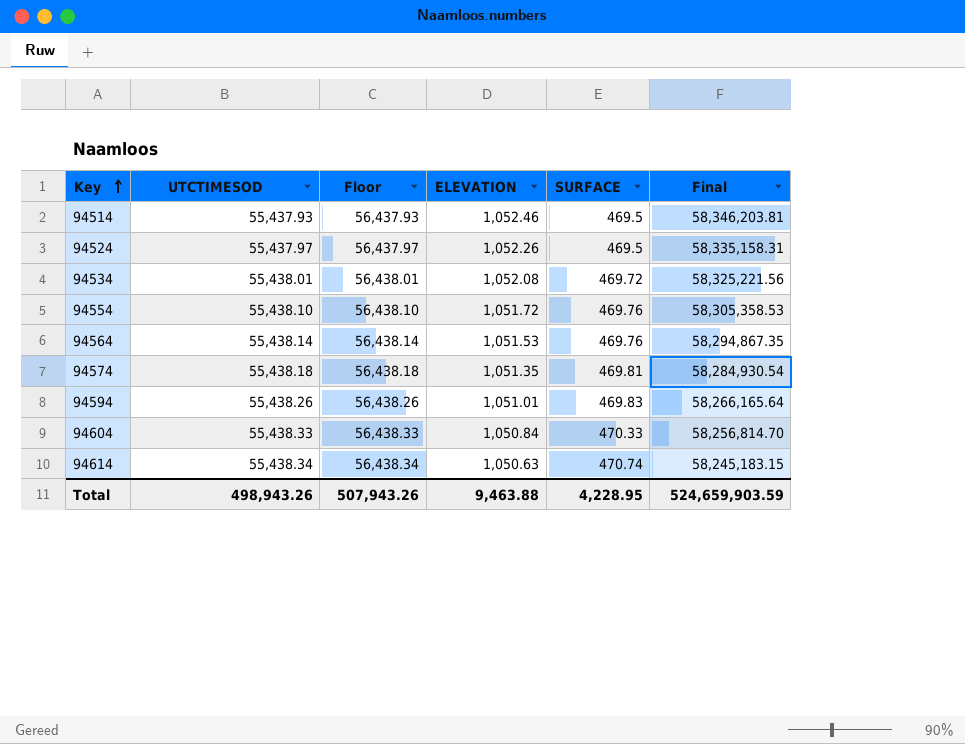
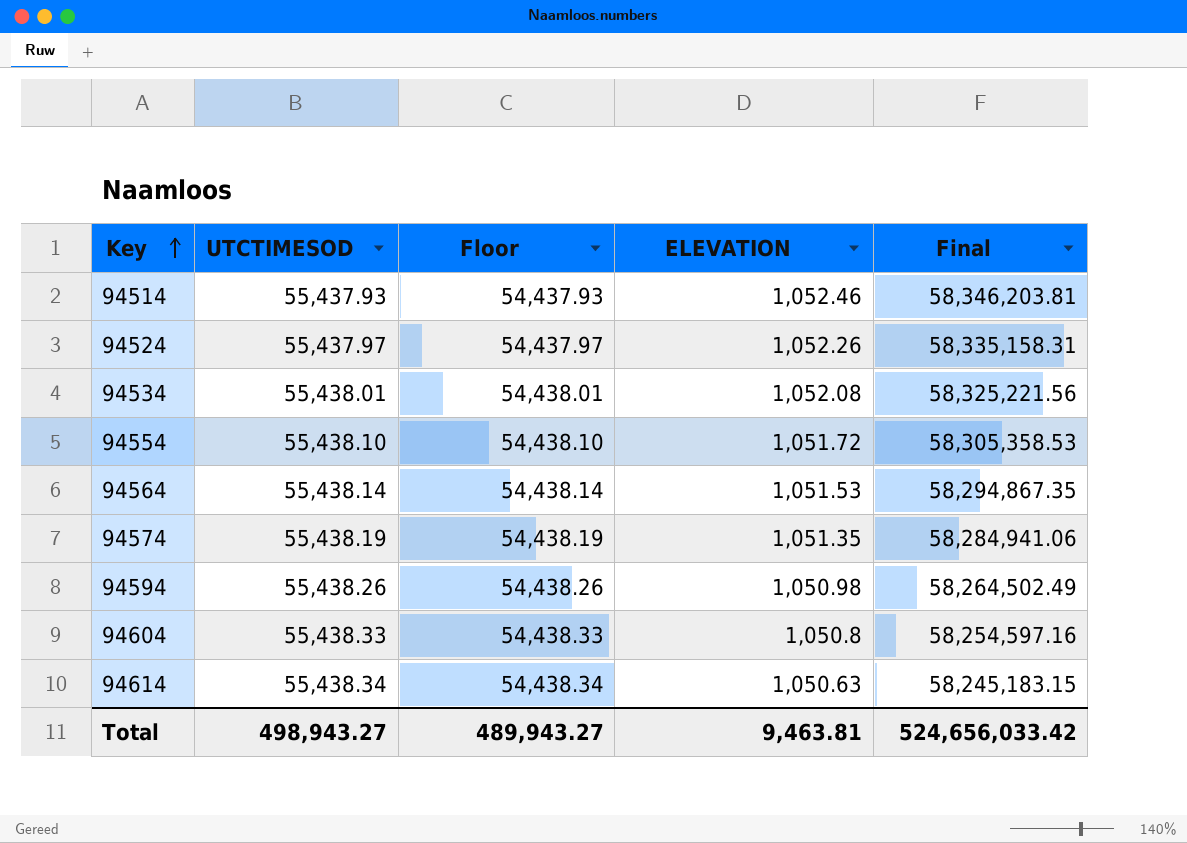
column SURFACE | position: 5 -> none
column Floor | formula: [UTCTIMESOD] + 1000 -> [UTCTIMESOD] - 1000
94574 | UTCTIMESOD: 55,438.18 -> 55,438.19
94574 | Final: 58,284,930.54 -> 58,284,941.06
94594 | ELEVATION: 1,051.01 -> 1,050.98
94594 | Final: 58,266,165.64 -> 58,264,502.49
94604 | ELEVATION: 1,050.84 -> 1,050.8
94604 | Final: 58,256,814.70 -> 58,254,597.16
Total | UTCTIMESOD: 498,943.26 -> 498,943.27
Total | Floor: 507,943.26 -> 489,943.27
Total | ELEVATION: 9,463.88 -> 9,463.81
Total | Final: 524,659,903.59 -> 524,656,033.42

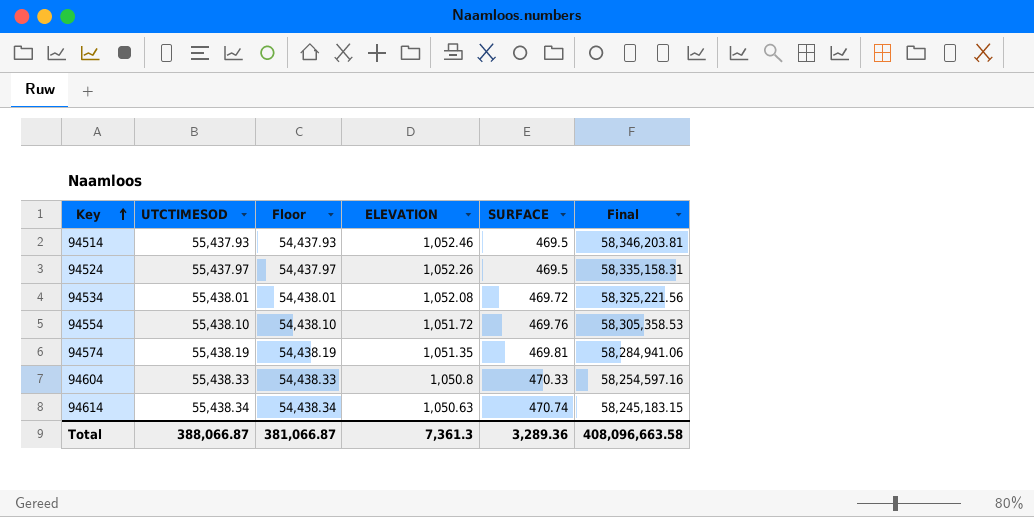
column SURFACE | position: none -> 5
row 94564: 55,438.14 | 54,438.14 | 1,051.53 | 58,294,867.35 -> none
row 94594: 55,438.26 | 54,438.26 | 1,050.98 | 58,264,502.49 -> none
Total | UTCTIMESOD: 498,943.27 -> 388,066.87
Total | Floor: 489,943.27 -> 381,066.87
Total | ELEVATION: 9,463.81 -> 7,361.3
Total | Final: 524,656,033.42 -> 408,096,663.58

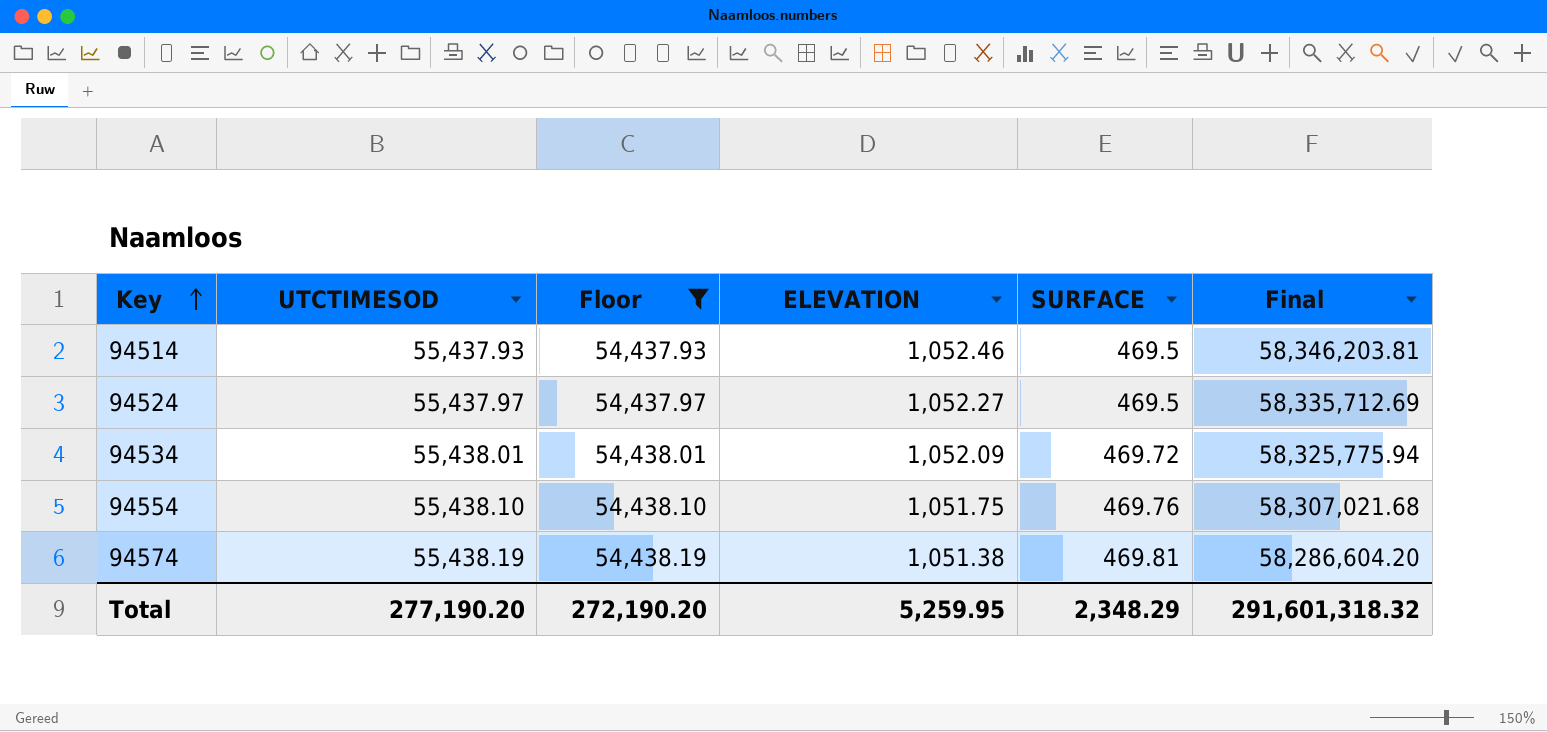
filter: none -> Floor <= 54,438.19
94524 | ELEVATION: 1,052.26 -> 1,052.27
94524 | Final: 58,335,158.31 -> 58,335,712.69
94534 | ELEVATION: 1,052.08 -> 1,052.09
94534 | Final: 58,325,221.56 -> 58,325,775.94
94554 | ELEVATION: 1,051.72 -> 1,051.75
94554 | Final: 58,305,358.53 -> 58,307,021.68
94574 | ELEVATION: 1,051.35 -> 1,051.38
94574 | Final: 58,284,941.06 -> 58,286,604.20
Total | UTCTIMESOD: 388,066.87 -> 277,190.20
Total | Floor: 381,066.87 -> 272,190.20
Total | ELEVATION: 7,361.3 -> 5,259.95
Total | SURFACE: 3,289.36 -> 2,348.29
Total | Final: 408,096,663.58 -> 291,601,318.32

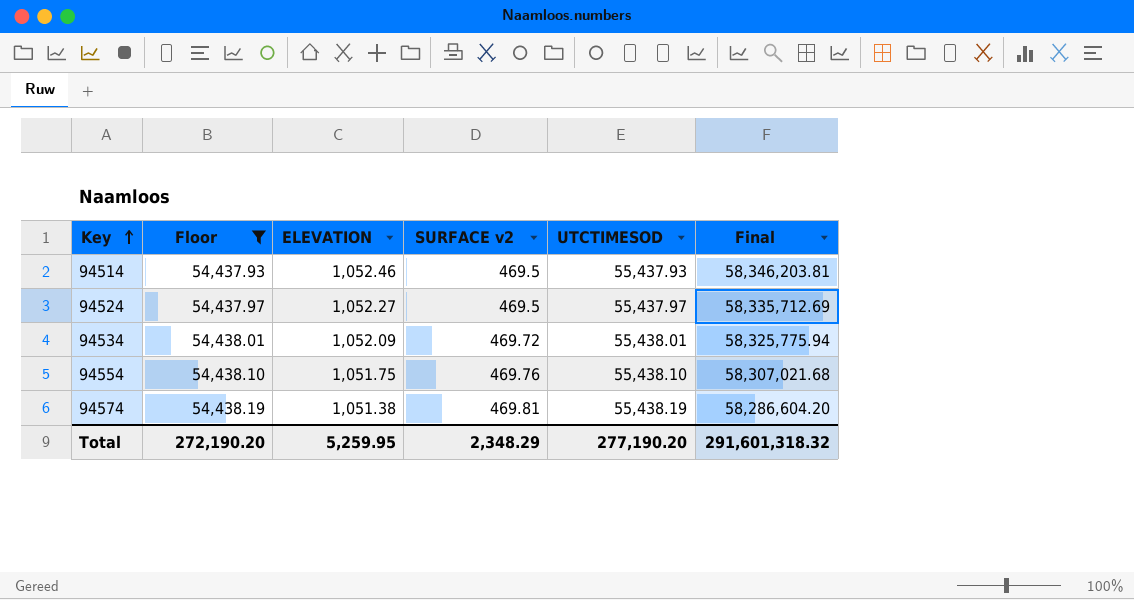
column name: SURFACE -> SURFACE v2
column UTCTIMESOD | position: 2 -> 5

